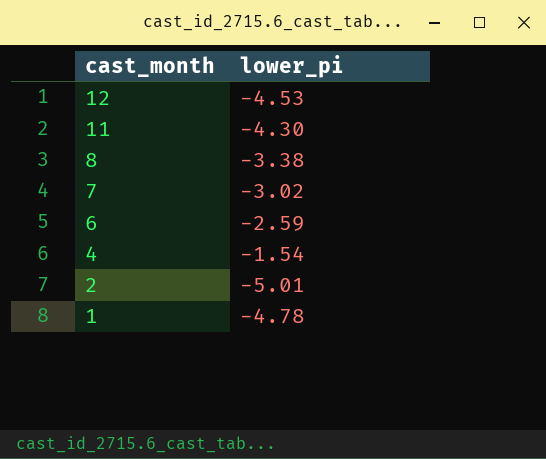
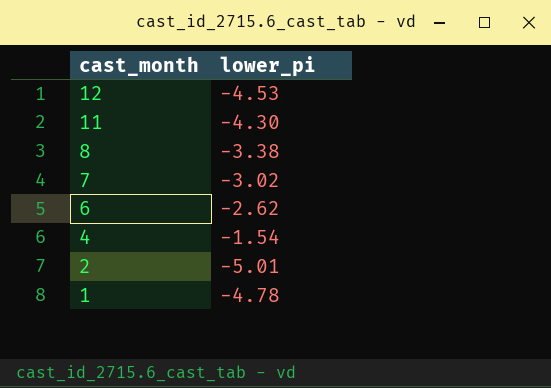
6 | lower_pi: -2.59 -> -2.62

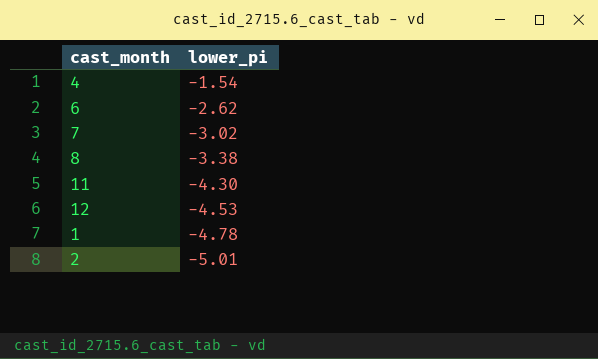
row order: cast_month descending -> lower_pi descending

